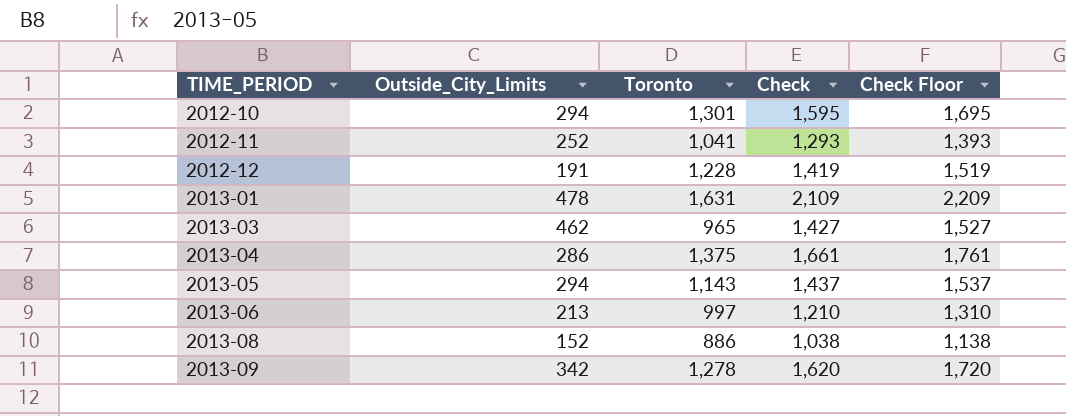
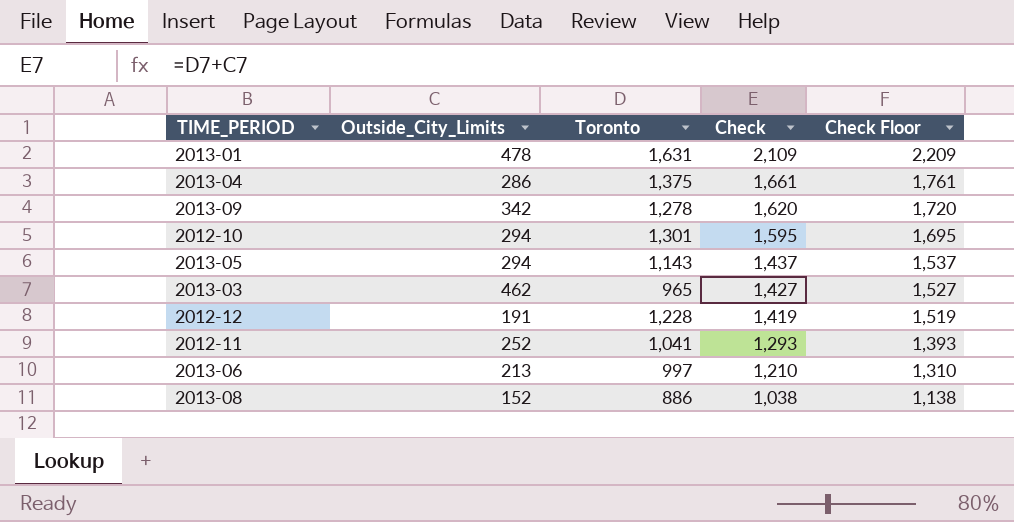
row order: TIME_PERIOD ascending -> Check descending

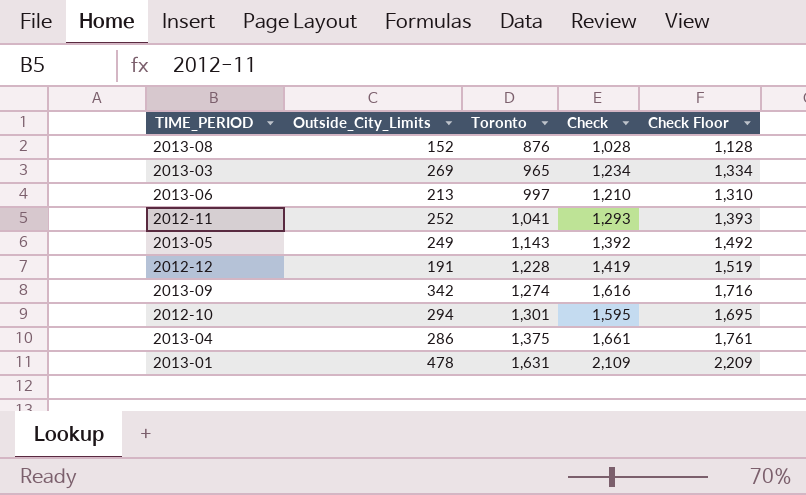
row order: Check descending -> Toronto ascending
2013-08 | Toronto: 886 -> 876
2013-08 | Check: 1,038 -> 1,028
2013-08 | Check Floor: 1,138 -> 1,128
2013-03 | Outside_City_Limits: 462 -> 269
2013-03 | Check: 1,427 -> 1,234
2013-03 | Check Floor: 1,527 -> 1,334
2013-05 | Outside_City_Limits: 294 -> 249
2013-05 | Check: 1,437 -> 1,392
2013-05 | Check Floor: 1,537 -> 1,492
2013-09 | Toronto: 1,278 -> 1,274
2013-09 | Check: 1,620 -> 1,616
2013-09 | Check Floor: 1,720 -> 1,716

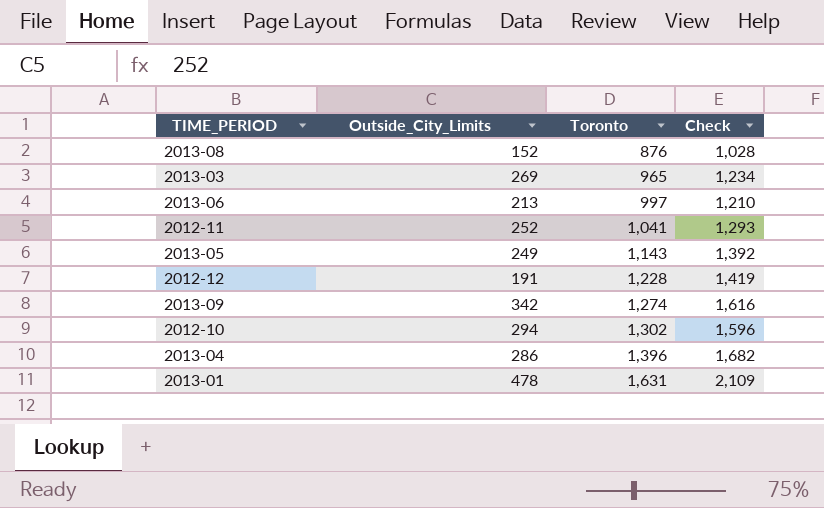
column Check Floor | formula: [Check] + 100 -> none
2012-10 | Toronto: 1,301 -> 1,302
2012-10 | Check: 1,595 -> 1,596
2013-04 | Toronto: 1,375 -> 1,396
2013-04 | Check: 1,661 -> 1,682

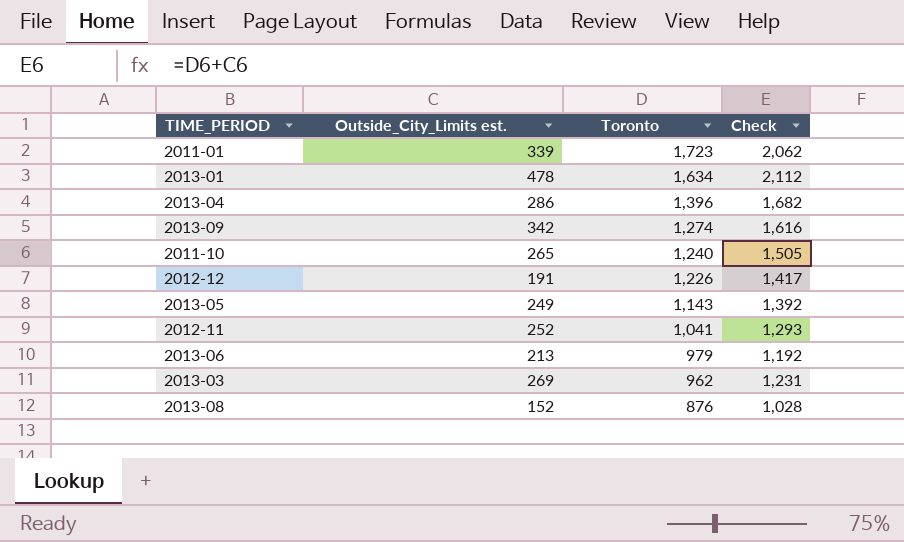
row order: Toronto ascending -> Toronto descending
column name: Outside_City_Limits -> Outside_City_Limits est.
row 2012-10: 294 | 1,302 | 1,596 -> none
row 2011-01: none -> 339 | 1,723 | 2,062
2013-01 | Toronto: 1,631 -> 1,634
2013-01 | Check: 2,109 -> 2,112
row 2011-10: none -> 265 | 1,240 | 1,505
2012-12 | Toronto: 1,228 -> 1,226
2012-12 | Check: 1,419 -> 1,417
2013-06 | Toronto: 997 -> 979
2013-06 | Check: 1,210 -> 1,192
2013-03 | Toronto: 965 -> 962
2013-03 | Check: 1,234 -> 1,231

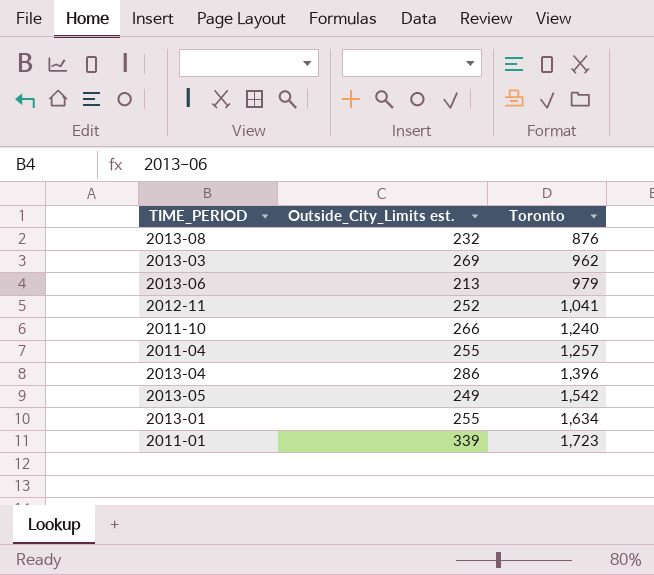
row order: Toronto descending -> Toronto ascending
column Check | formula: [Outside_City_Limits est.] + [Toronto] -> none
row 2013-09: 342 | 1,274 | 1,616 -> none
row 2012-12: 191 | 1,226 | 1,417 -> none
2013-08 | Outside_City_Limits est.: 152 -> 232
2011-10 | Outside_City_Limits est.: 265 -> 266
row 2011-04: none -> 255 | 1,257
2013-05 | Toronto: 1,143 -> 1,542
2013-01 | Outside_City_Limits est.: 478 -> 255

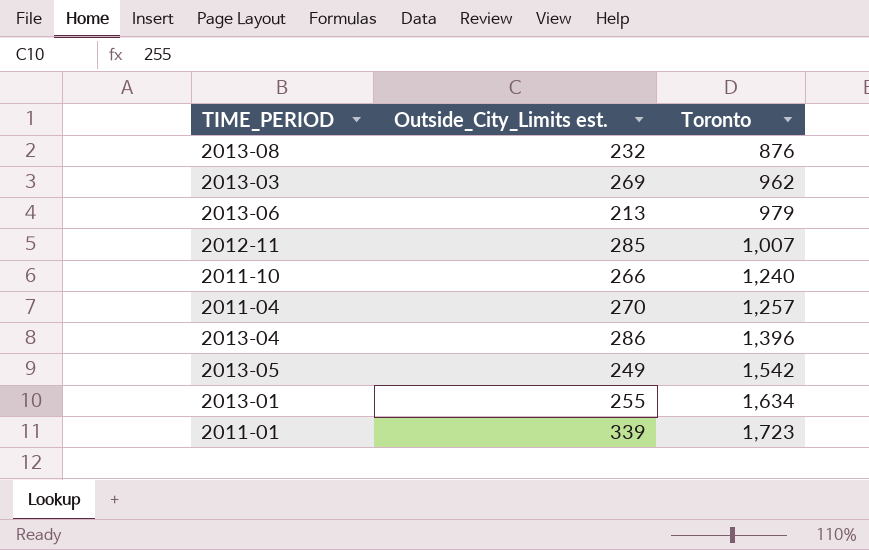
2012-11 | Outside_City_Limits est.: 252 -> 285
2012-11 | Toronto: 1,041 -> 1,007
2011-04 | Outside_City_Limits est.: 255 -> 270

